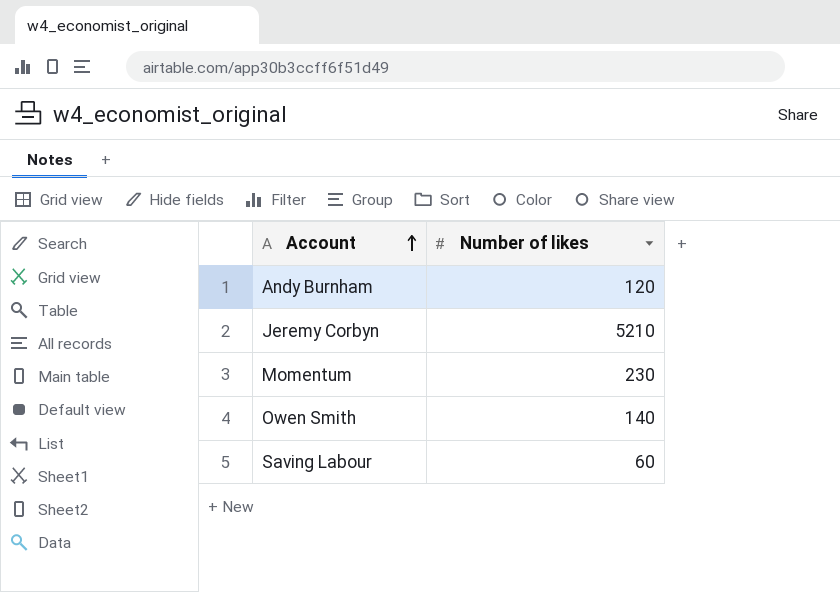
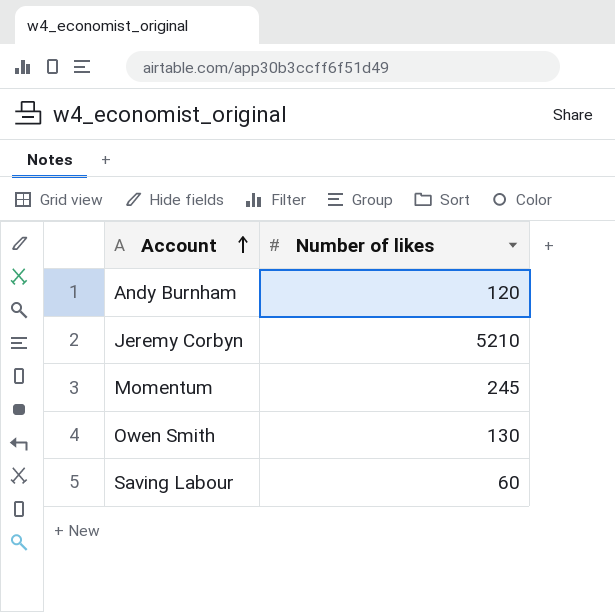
Momentum | Number of likes: 230 -> 245
Owen Smith | Number of likes: 140 -> 130

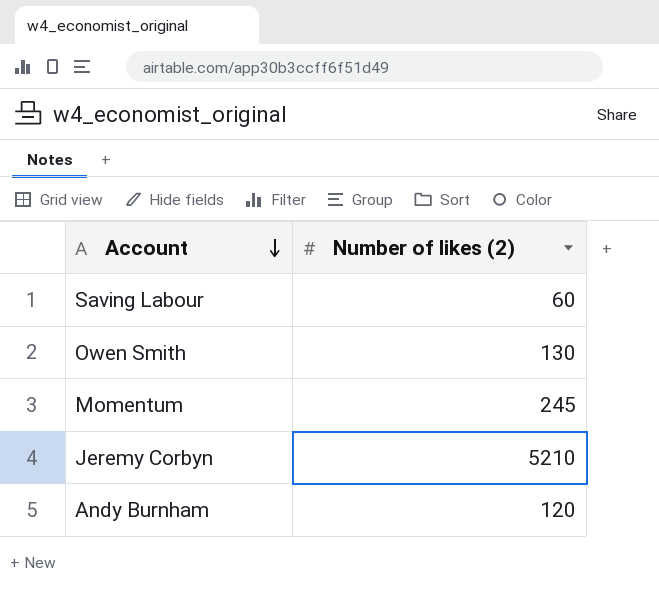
row order: Account ascending -> Account descending
column name: Number of likes -> Number of likes (2)

